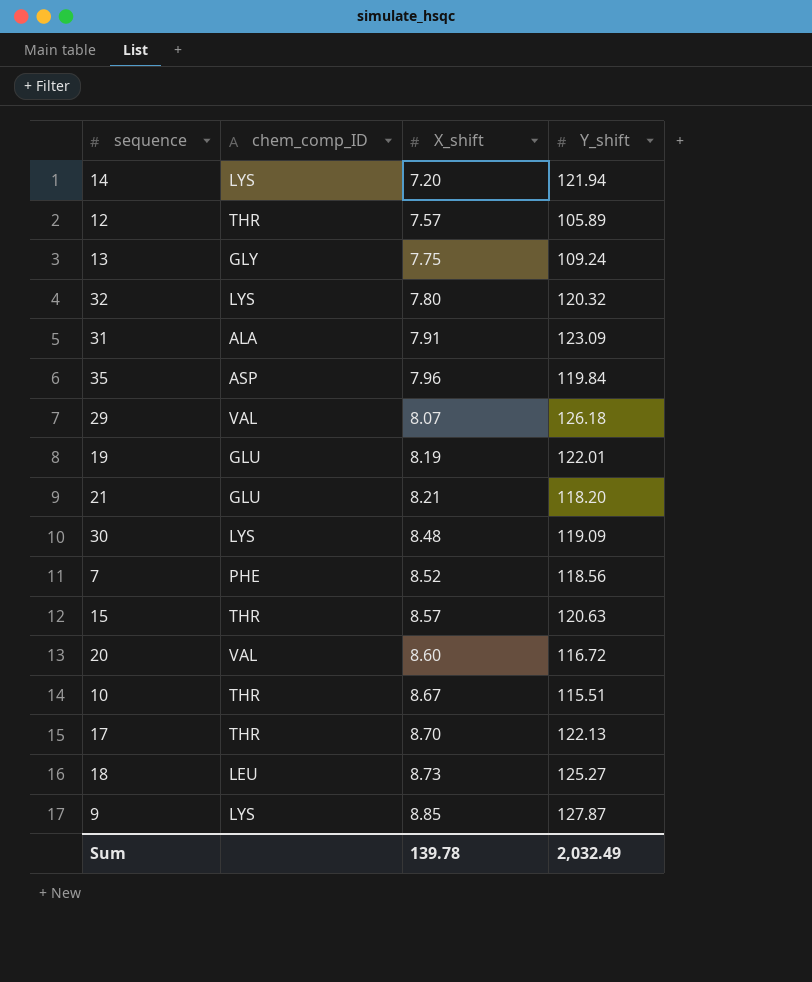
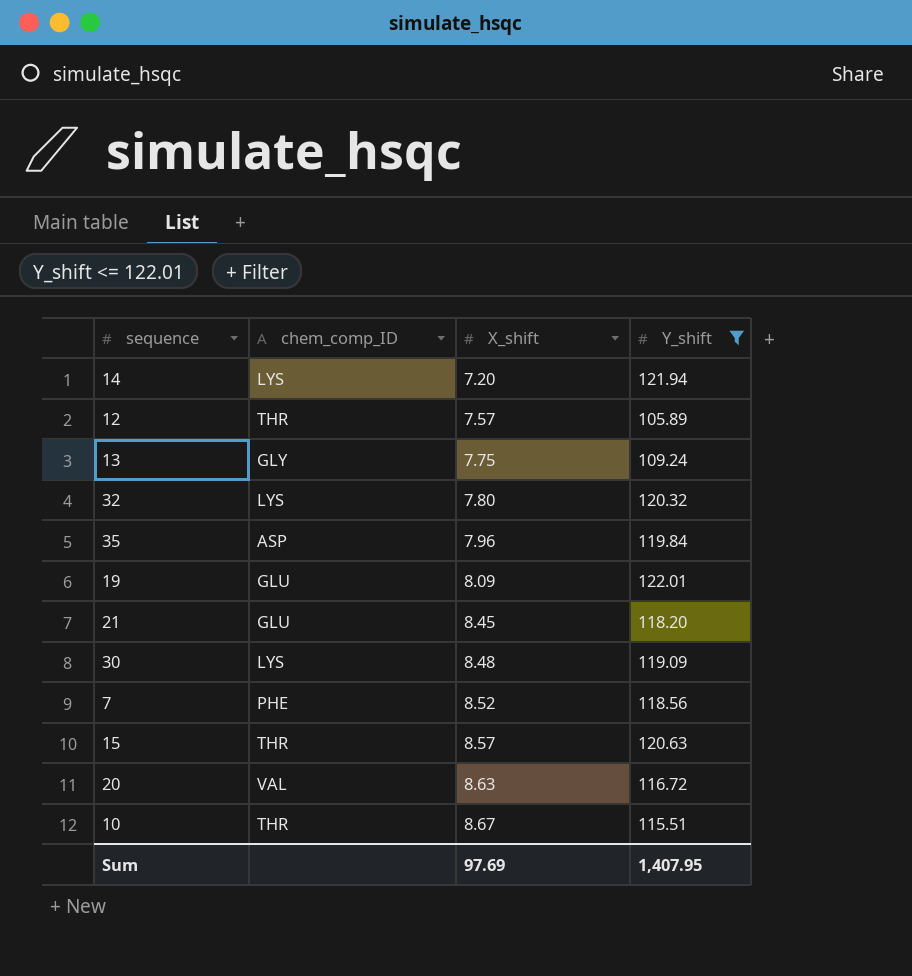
filter: none -> Y_shift <= 122.01
19 | X_shift: 8.19 -> 8.09
21 | X_shift: 8.21 -> 8.45
20 | X_shift: 8.60 -> 8.63
Sum | X_shift: 139.78 -> 97.69
Sum | Y_shift: 2,032.49 -> 1,407.95

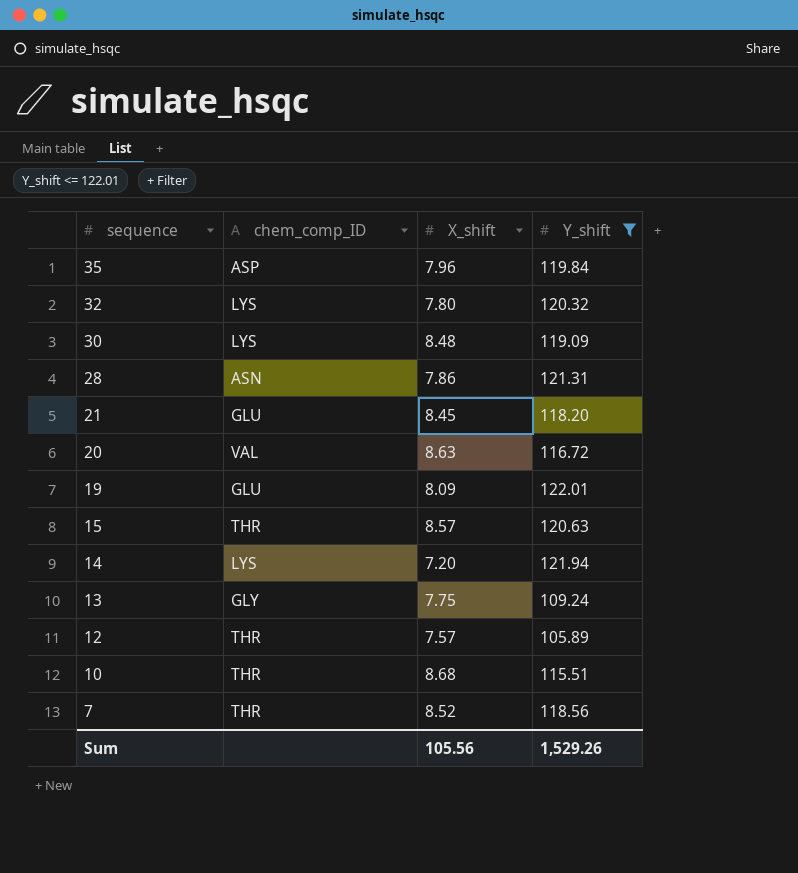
row order: X_shift ascending -> sequence descending
row 28: none -> ASN | 7.86 | 121.31
10 | X_shift: 8.67 -> 8.68
7 | chem_comp_ID: PHE -> THR
Sum | X_shift: 97.69 -> 105.56
Sum | Y_shift: 1,407.95 -> 1,529.26

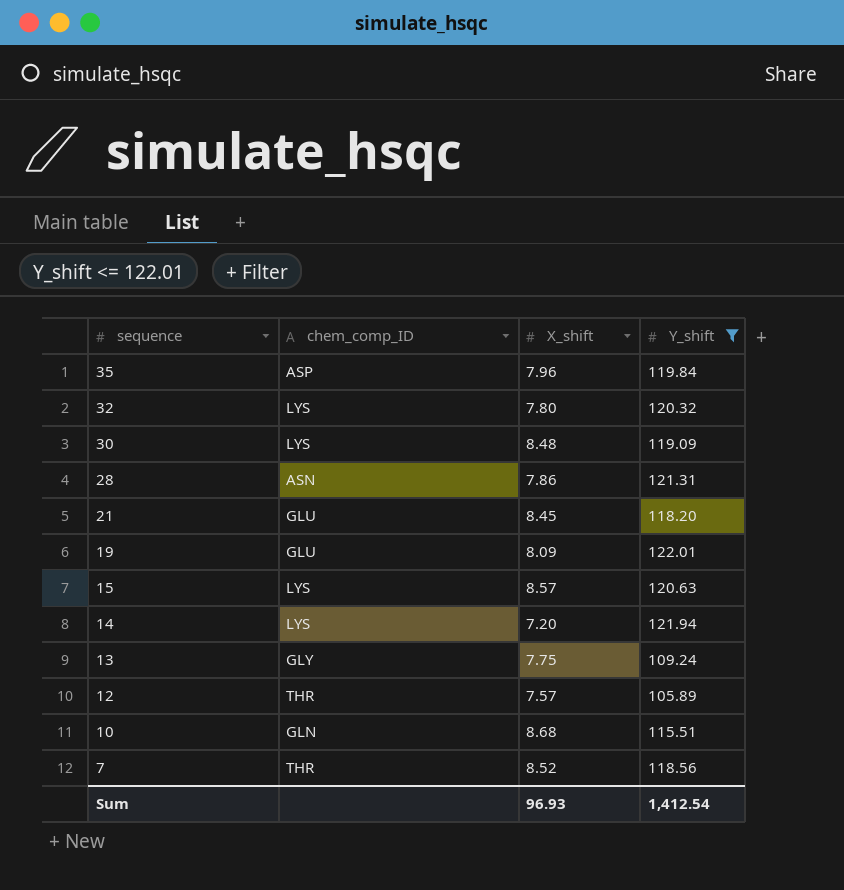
row 20: VAL | 8.63 | 116.72 -> none
15 | chem_comp_ID: THR -> LYS
10 | chem_comp_ID: THR -> GLN
Sum | X_shift: 105.56 -> 96.93
Sum | Y_shift: 1,529.26 -> 1,412.54

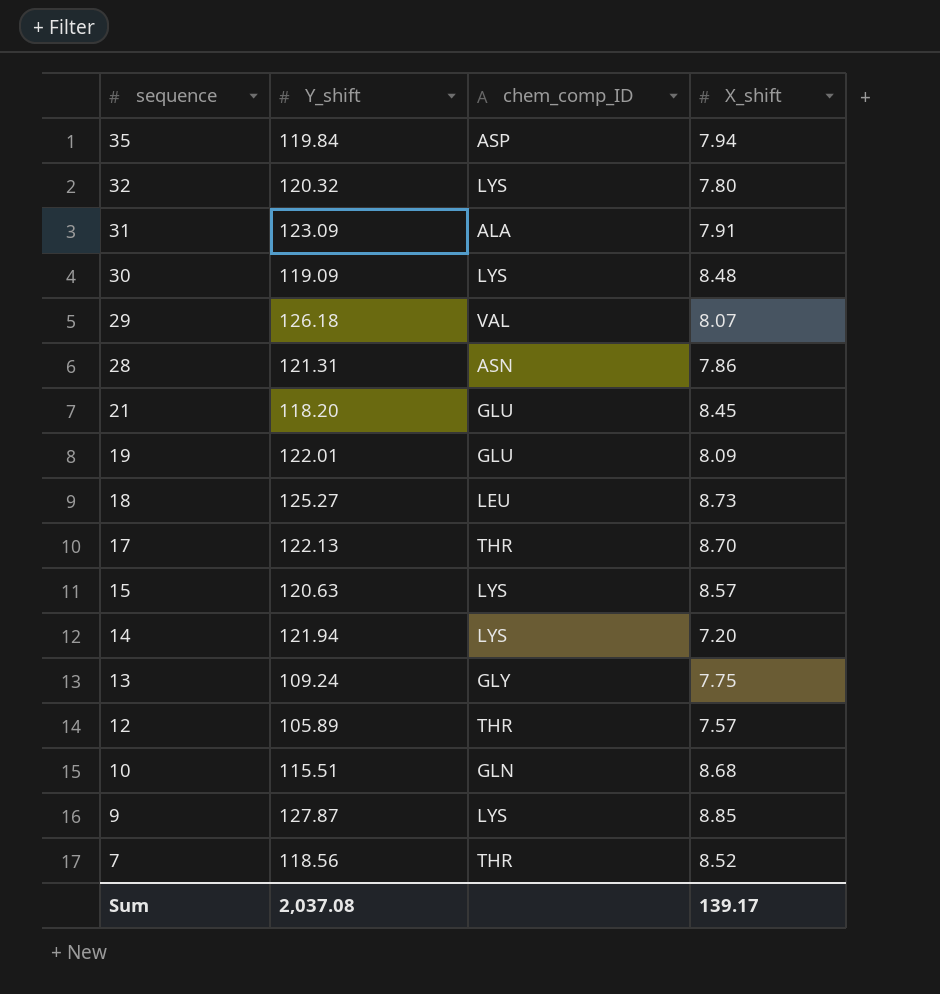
filter: Y_shift <= 122.01 -> none
column Y_shift | position: 4 -> 2
35 | X_shift: 7.96 -> 7.94
Sum | Y_shift: 1,412.54 -> 2,037.08
Sum | X_shift: 96.93 -> 139.17

